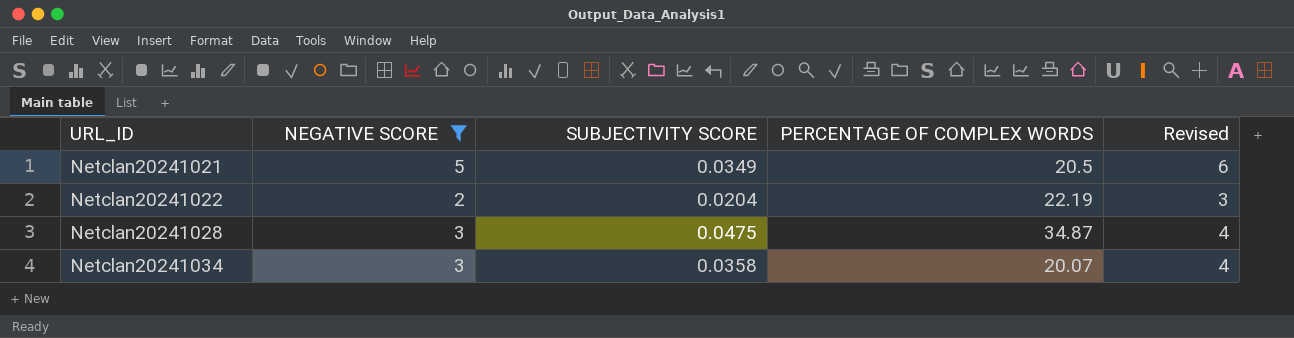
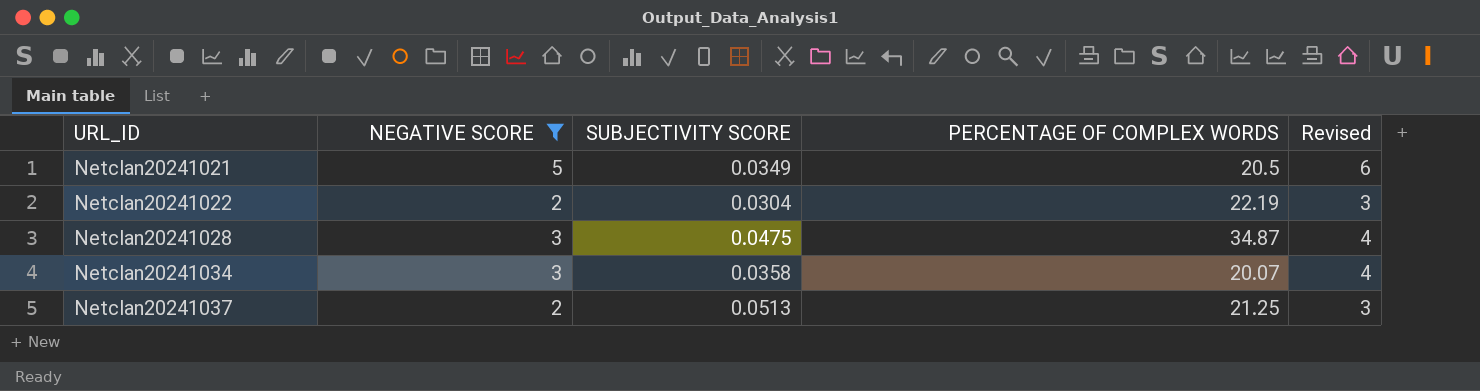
Netclan20241022 | SUBJECTIVITY SCORE: 0.0204 -> 0.0304
row Netclan20241037: none -> 2 | 0.0513 | 21.25 | 3

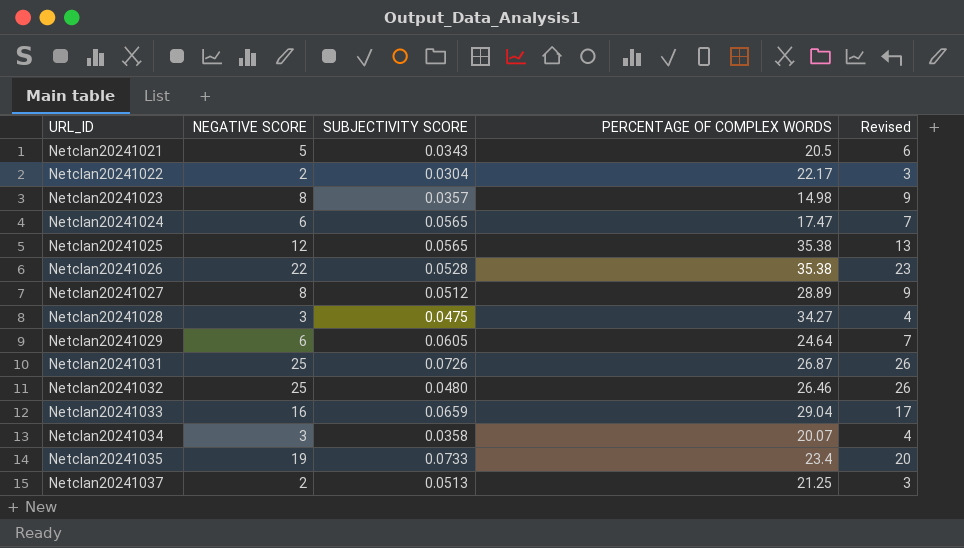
filter: NEGATIVE SCORE <= 5 -> none
Netclan20241021 | SUBJECTIVITY SCORE: 0.0349 -> 0.0343
Netclan20241022 | PERCENTAGE OF COMPLEX WORDS: 22.19 -> 22.17
Netclan20241028 | PERCENTAGE OF COMPLEX WORDS: 34.87 -> 34.27

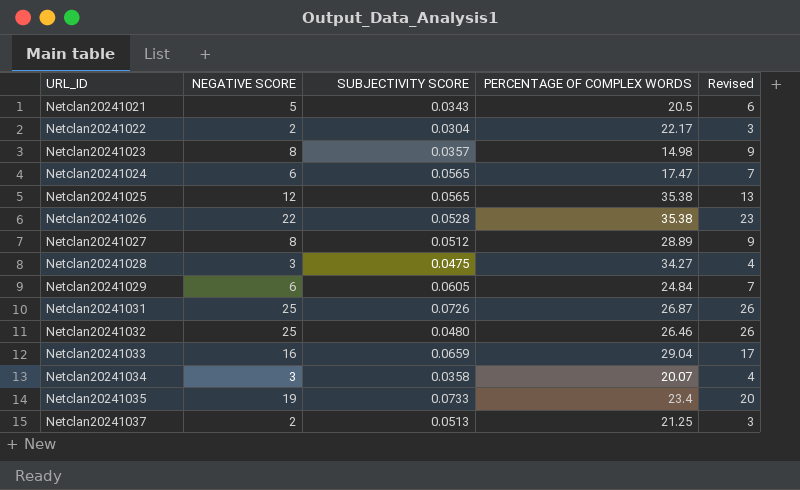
Netclan20241029 | PERCENTAGE OF COMPLEX WORDS: 24.64 -> 24.84

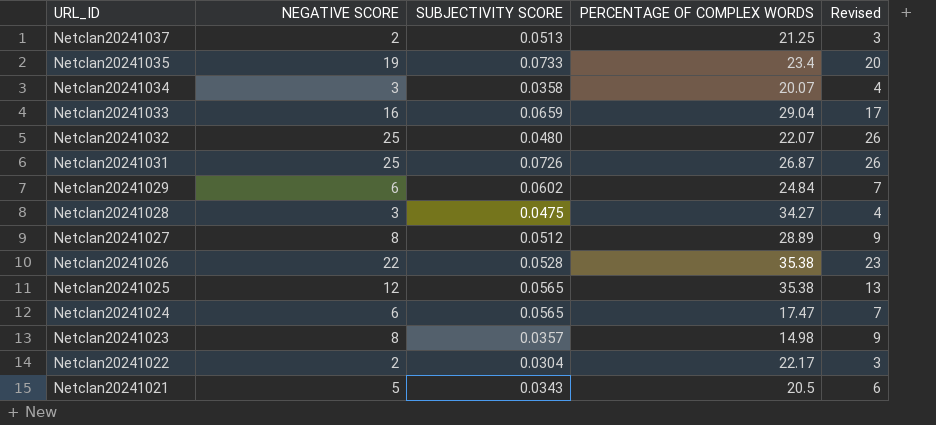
row order: URL_ID ascending -> URL_ID descending
Netclan20241032 | PERCENTAGE OF COMPLEX WORDS: 26.46 -> 22.07
Netclan20241029 | SUBJECTIVITY SCORE: 0.0605 -> 0.0602

